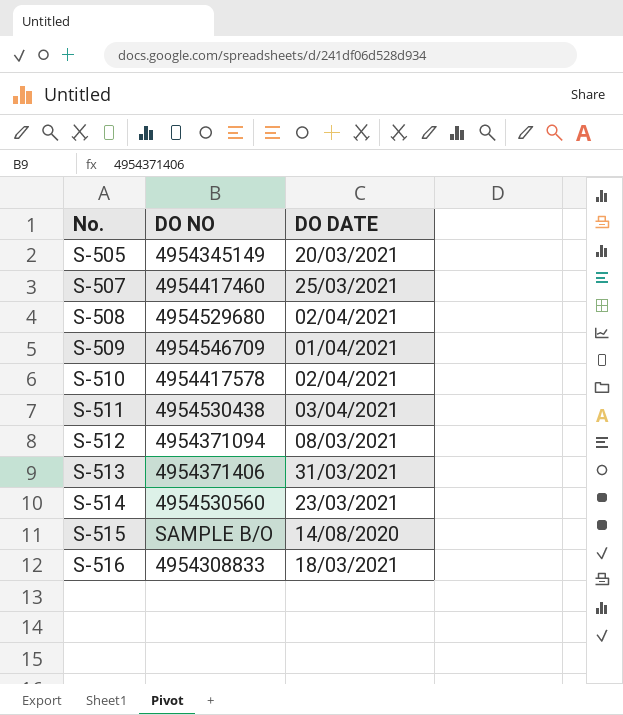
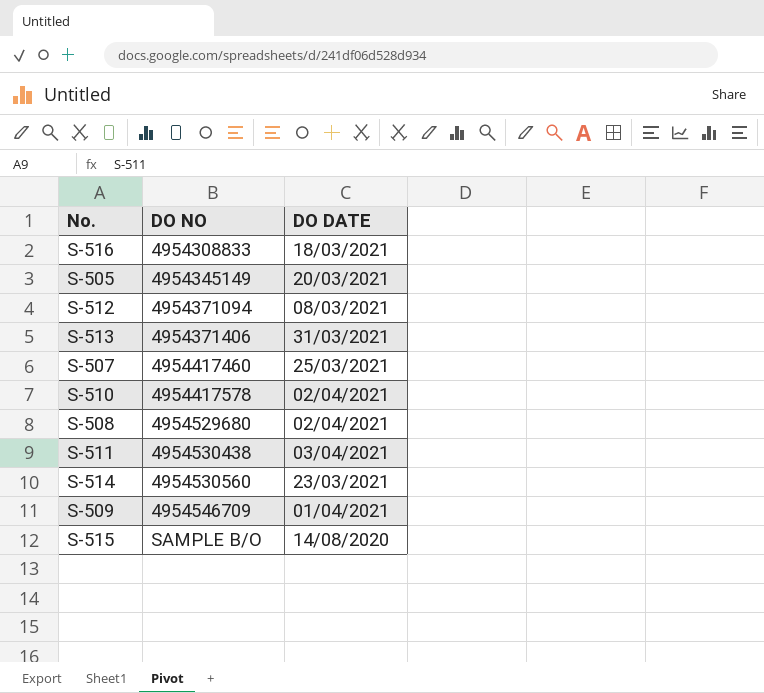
row order: No. ascending -> DO NO ascending

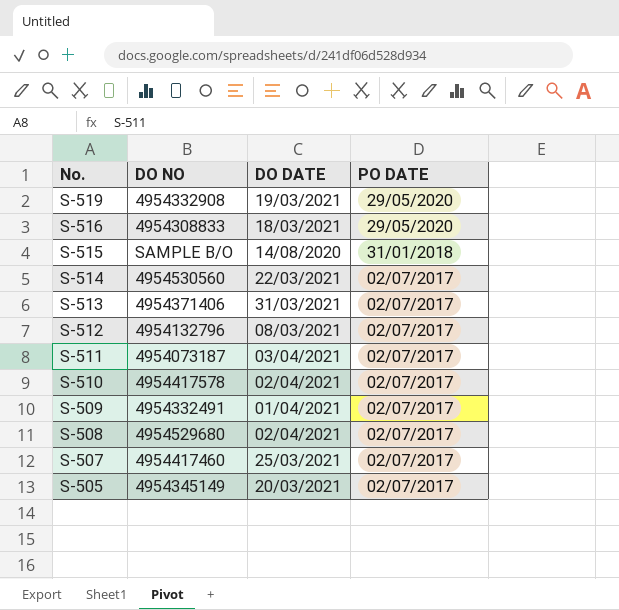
row order: DO NO ascending -> No. descending
column PO DATE | position: none -> 4
row S-519: none -> 4954332908 | 19/03/2021 | 29/05/2020
S-514 | DO DATE: 23/03/2021 -> 22/03/2021
S-512 | DO NO: 4954371094 -> 4954132796
S-511 | DO NO: 4954530438 -> 4954073187
S-509 | DO NO: 4954546709 -> 4954332491

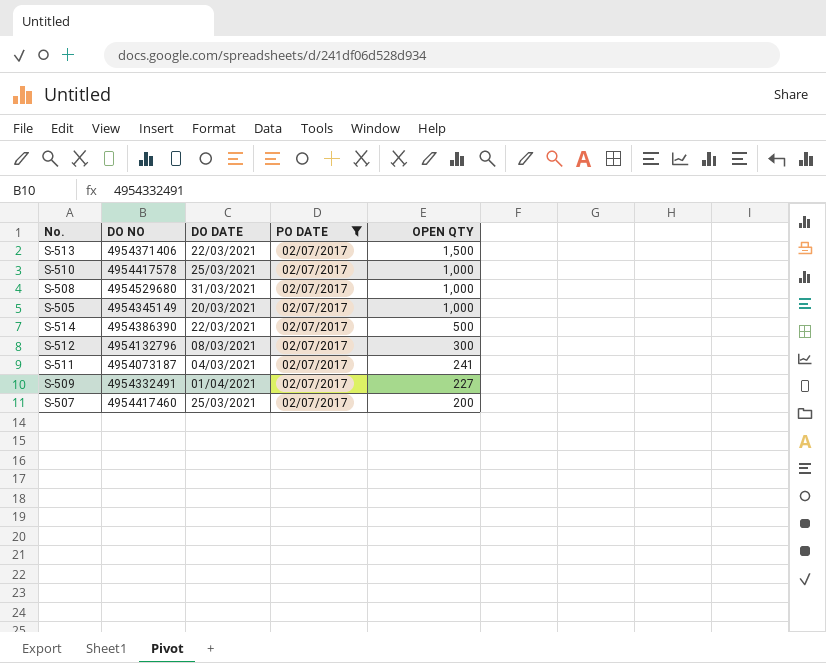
filter: none -> PO DATE = 02/07/2017
row order: No. descending -> OPEN QTY descending
column OPEN QTY | position: none -> 5
S-513 | DO DATE: 31/03/2021 -> 22/03/2021
S-510 | DO DATE: 02/04/2021 -> 25/03/2021
S-508 | DO DATE: 02/04/2021 -> 31/03/2021
S-514 | DO NO: 4954530560 -> 4954386390
S-511 | DO DATE: 03/04/2021 -> 04/03/2021

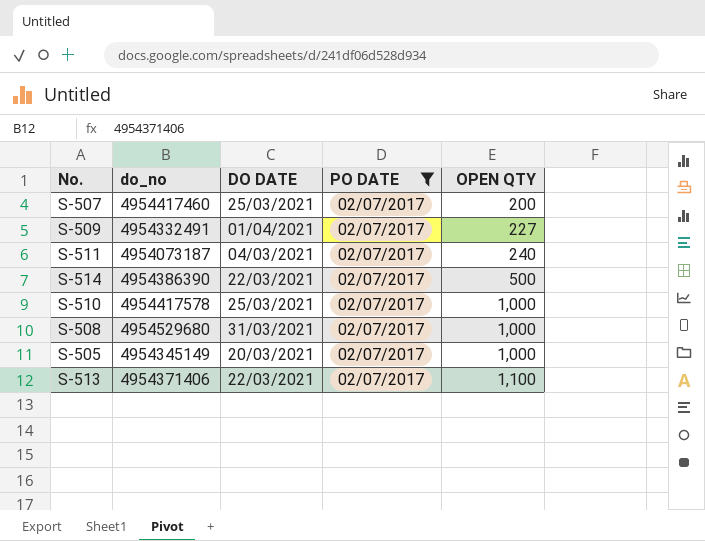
row order: OPEN QTY descending -> OPEN QTY ascending
column name: DO NO -> do_no
row S-512: 4954132796 | 08/03/2021 | 02/07/2017 | 300 -> none
S-511 | OPEN QTY: 241 -> 240
S-513 | OPEN QTY: 1,500 -> 1,100

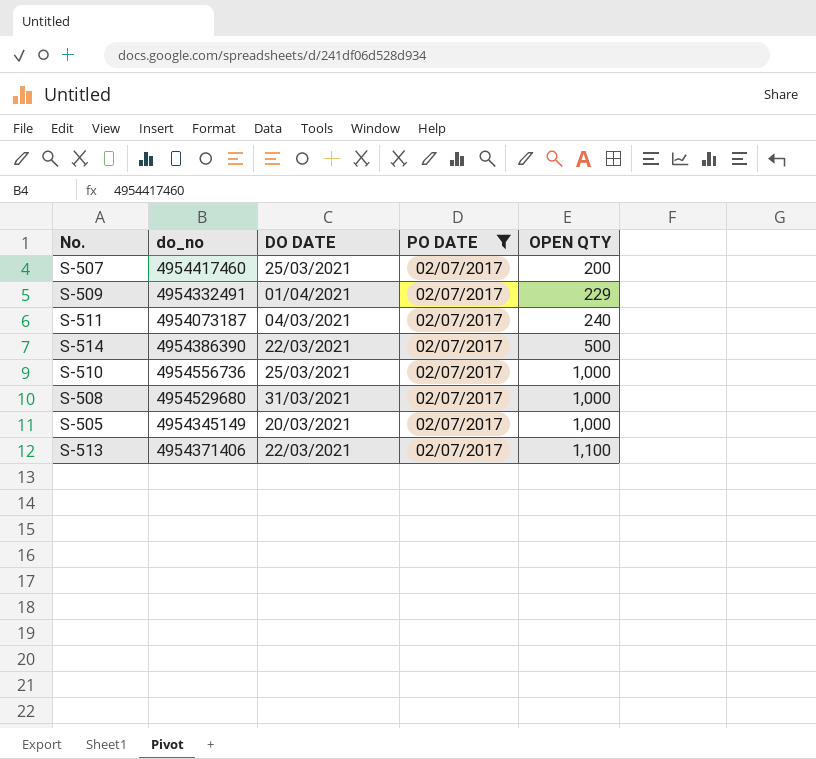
S-509 | OPEN QTY: 227 -> 229
S-510 | do_no: 4954417578 -> 4954556736

